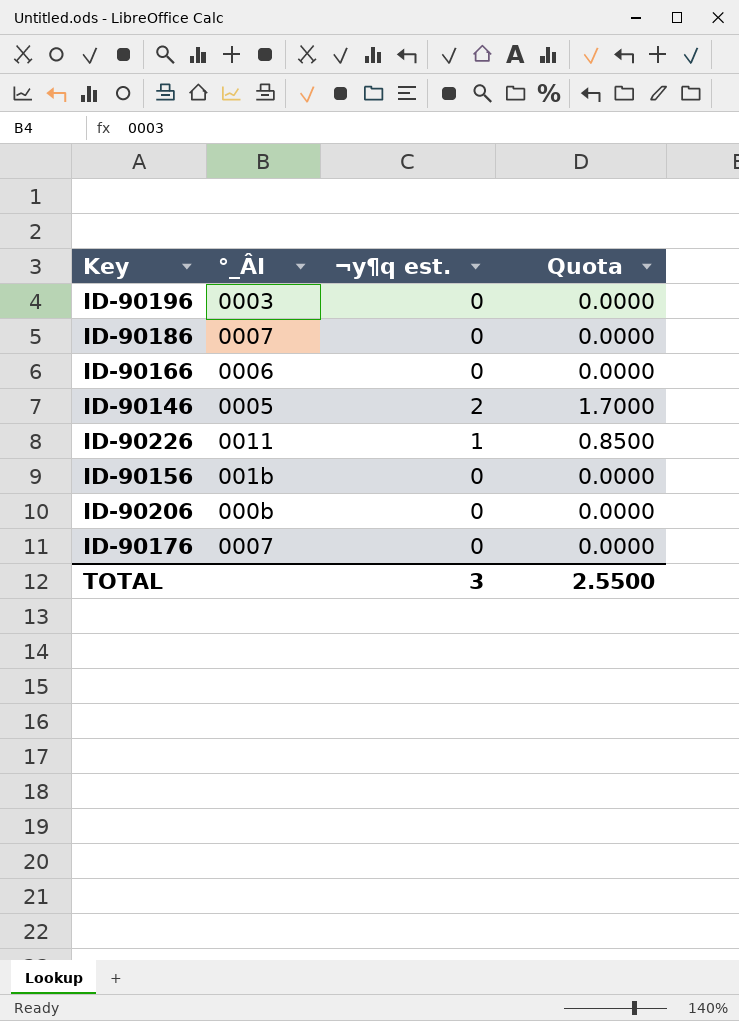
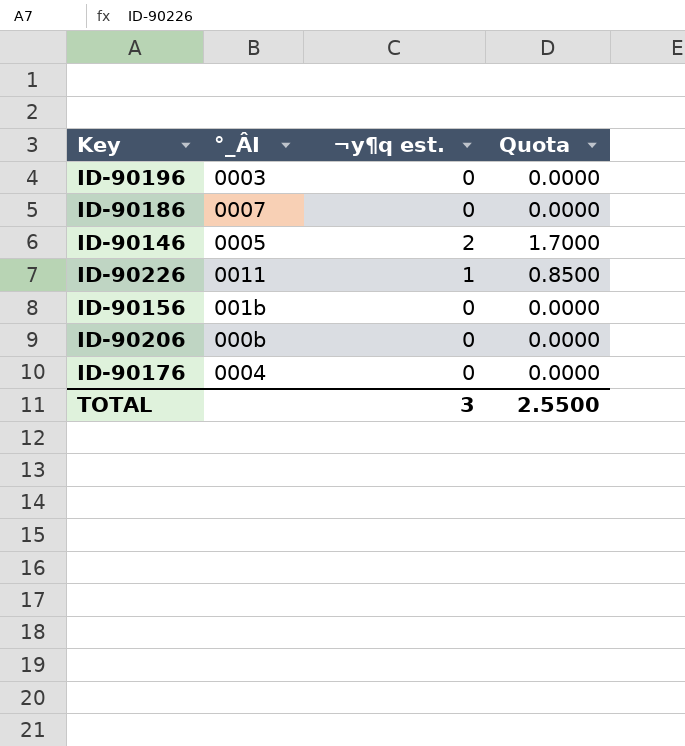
row ID-90166: 0006 | 0 | 0.0000 -> none
ID-90176 | °_ÂI: 0007 -> 0004

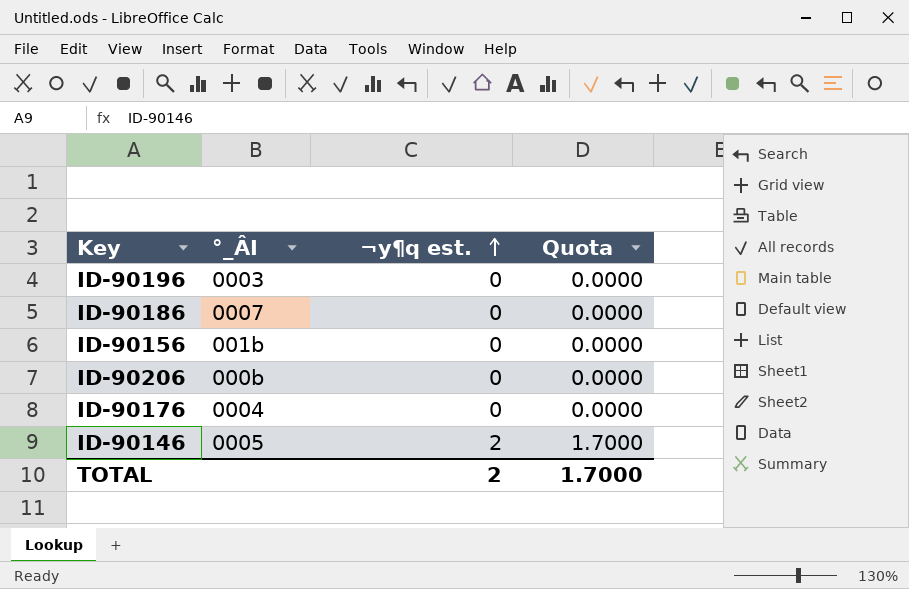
row order: none -> ¬y¶q est. ascending
row ID-90226: 0011 | 1 | 0.8500 -> none
TOTAL | ¬y¶q est.: 3 -> 2
TOTAL | Quota: 2.5500 -> 1.7000

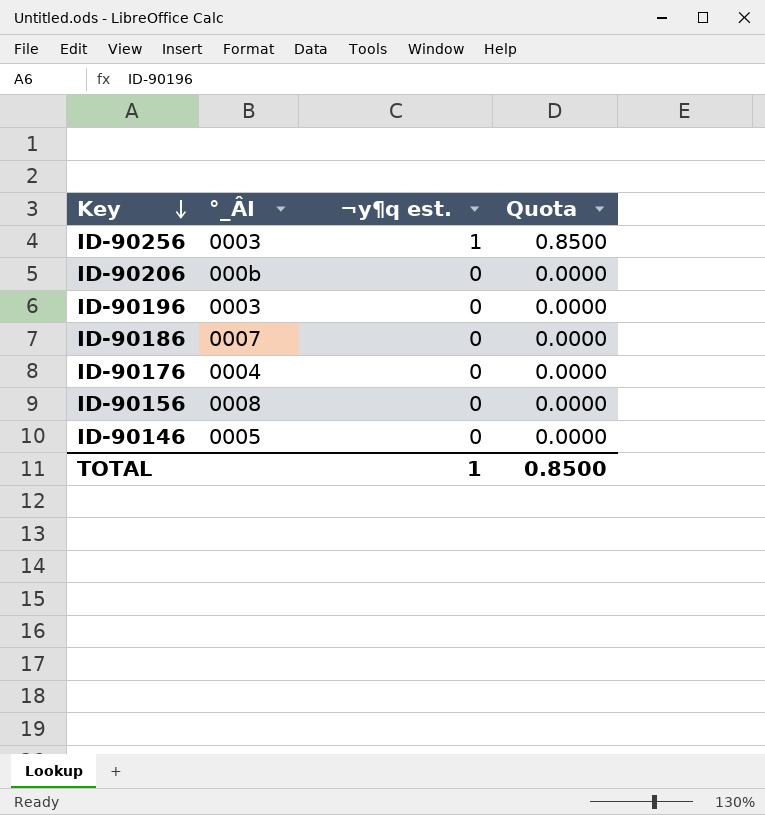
row order: ¬y¶q est. ascending -> Key descending
row ID-90256: none -> 0003 | 1 | 0.8500
ID-90156 | °_ÂI: 001b -> 0008
ID-90146 | ¬y¶q est.: 2 -> 0
ID-90146 | Quota: 1.7000 -> 0.0000
TOTAL | ¬y¶q est.: 2 -> 1
TOTAL | Quota: 1.7000 -> 0.8500

